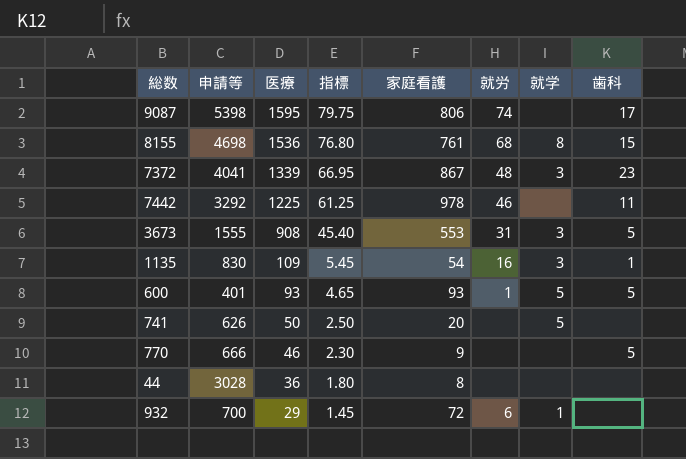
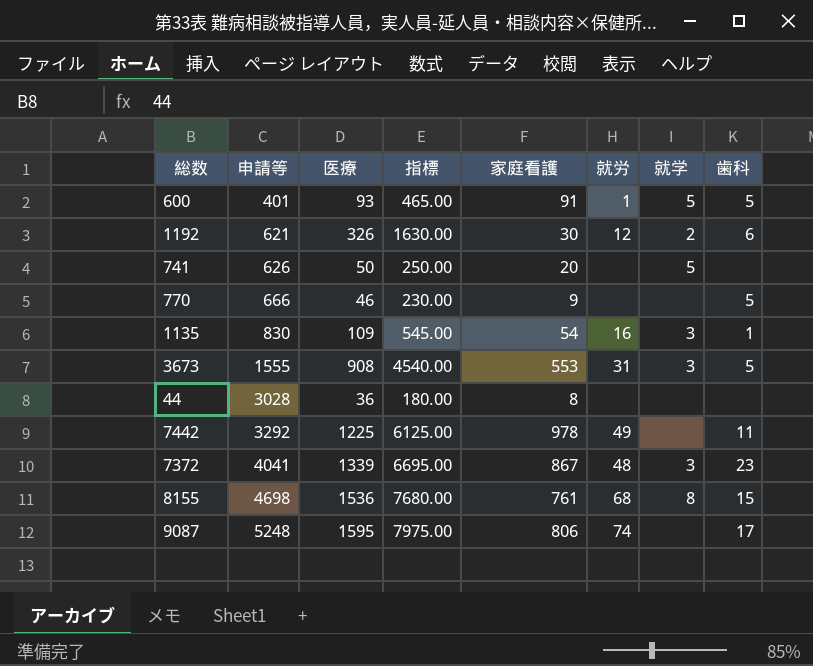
row order: 医療 descending -> 申請等 ascending
column 指標 | formula: [医療] * 0.05 -> [医療] * 5
row 932: 700 | 29 | 1.45 | 72 | 6 | 1 | none -> none
600 | 家庭看護: 93 -> 91
row 1192: none -> 621 | 326 | 1630.00 | 30 | 12 | 2 | 6
7442 | 就労: 46 -> 49
9087 | 申請等: 5398 -> 5248

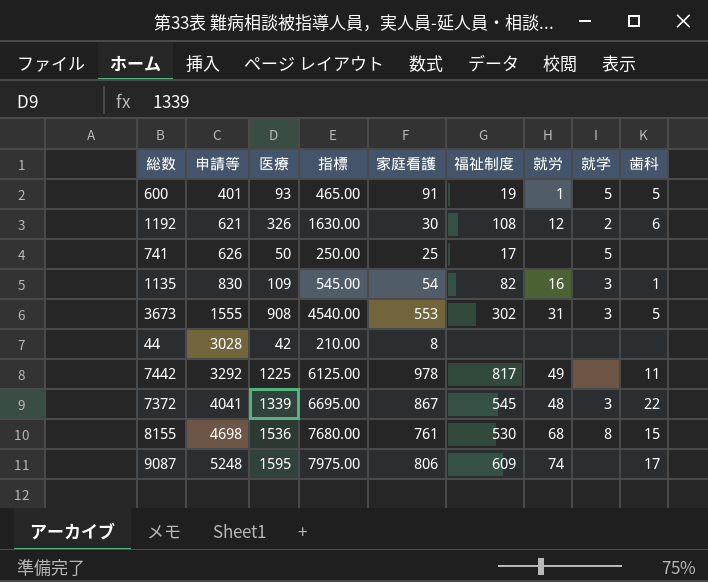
column 福祉制度 | position: none -> 6
row 770: 666 | 46 | 230.00 | 9 | none | none | 5 -> none
741 | 家庭看護: 20 -> 25
44 | 医療: 36 -> 42
44 | 指標: 180.00 -> 210.00
7372 | 歯科: 23 -> 22

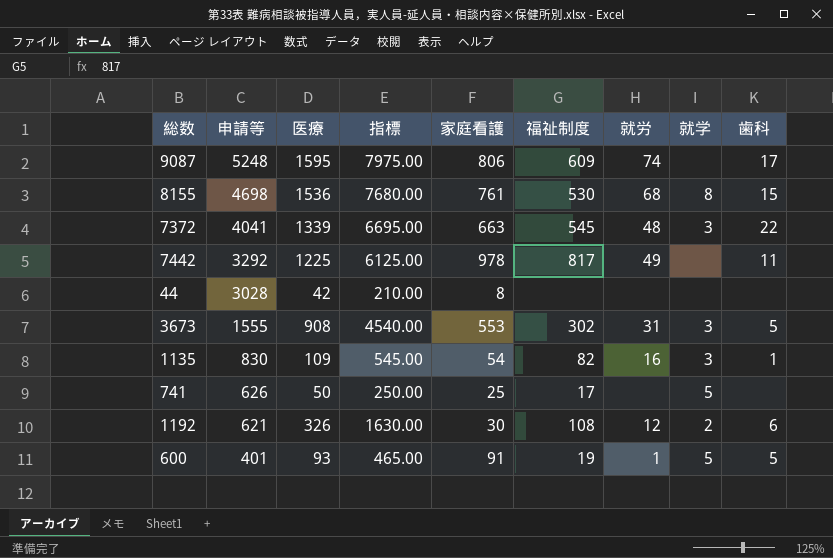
row order: 申請等 ascending -> 申請等 descending
7372 | 家庭看護: 867 -> 663

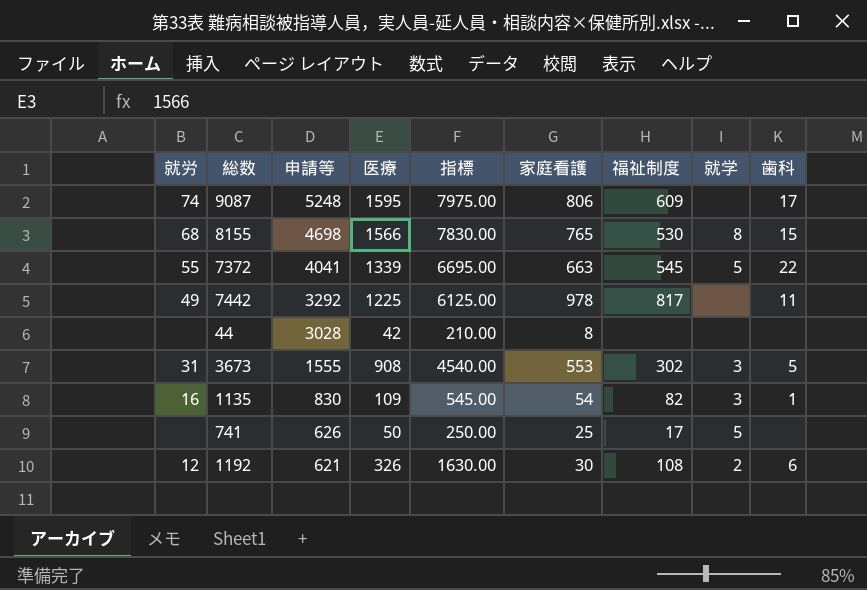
column 就労 | position: 7 -> 1
row 600: 401 | 93 | 465.00 | 91 | 19 | 1 | 5 | 5 -> none
8155 | 医療: 1536 -> 1566
8155 | 指標: 7680.00 -> 7830.00
8155 | 家庭看護: 761 -> 765
7372 | 就労: 48 -> 55
7372 | 就学: 3 -> 5

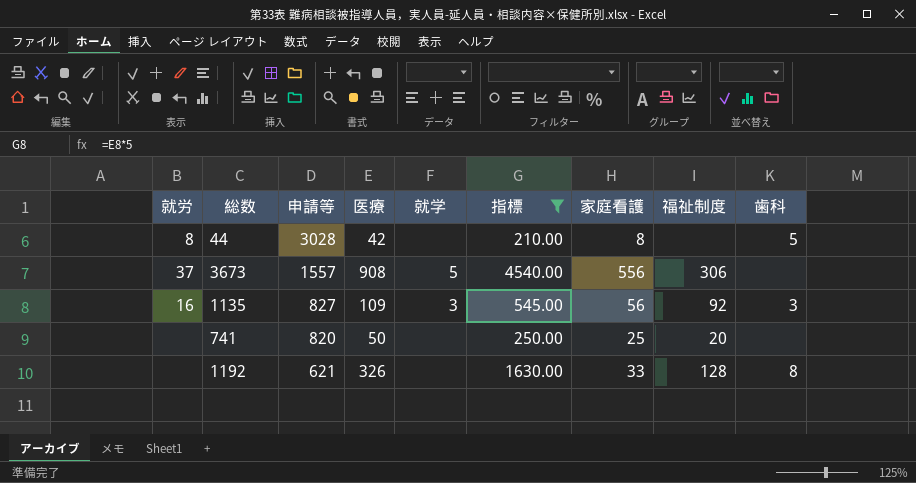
filter: none -> 指標 <= 4540.00
column 就学 | position: 8 -> 5
44 | 就労: none -> 8
44 | 歯科: none -> 5
3673 | 就労: 31 -> 37
3673 | 申請等: 1555 -> 1557
3673 | 就学: 3 -> 5
3673 | 家庭看護: 553 -> 556
3673 | 福祉制度: 302 -> 306
3673 | 歯科: 5 -> none
1135 | 申請等: 830 -> 827
1135 | 家庭看護: 54 -> 56
1135 | 福祉制度: 82 -> 92
1135 | 歯科: 1 -> 3
741 | 申請等: 626 -> 820
741 | 就学: 5 -> none
741 | 福祉制度: 17 -> 20
1192 | 就労: 12 -> none
1192 | 就学: 2 -> none
1192 | 家庭看護: 30 -> 33
1192 | 福祉制度: 108 -> 128
1192 | 歯科: 6 -> 8

